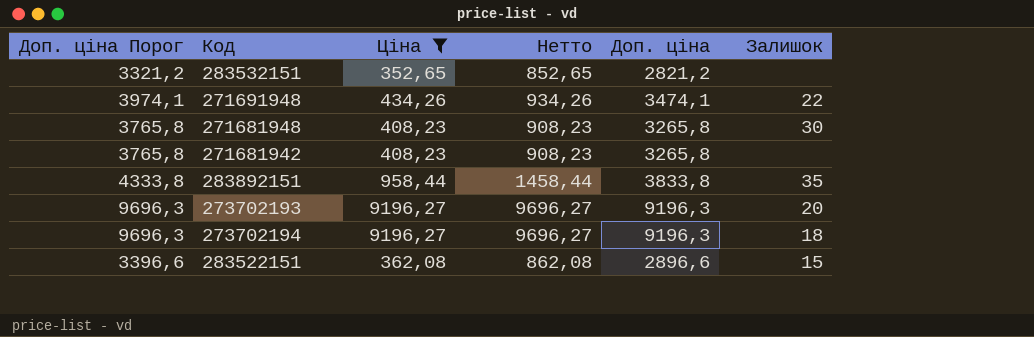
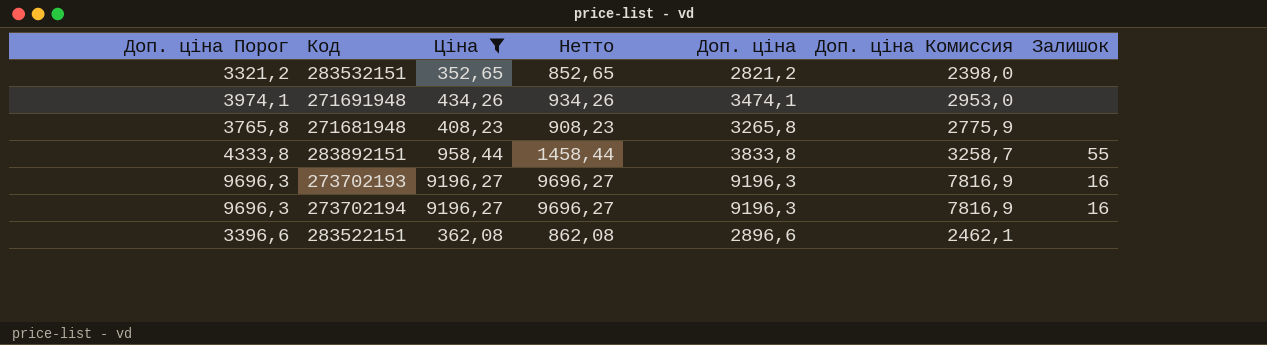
column Доп. ціна Комиссия | formula: none -> [Доп. ціна] * 0,85
row 271681942: 3765,8 | 408,23 | 908,23 | 3265,8 | none -> none
271691948 | Залишок: 22 -> none
271681948 | Залишок: 30 -> none
283892151 | Залишок: 35 -> 55
273702193 | Залишок: 20 -> 16
273702194 | Залишок: 18 -> 16
283522151 | Залишок: 15 -> none

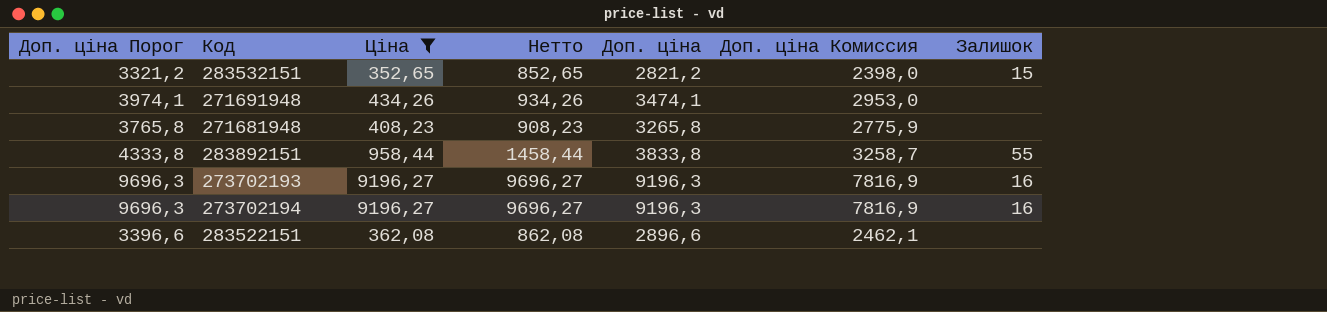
283532151 | Залишок: none -> 15

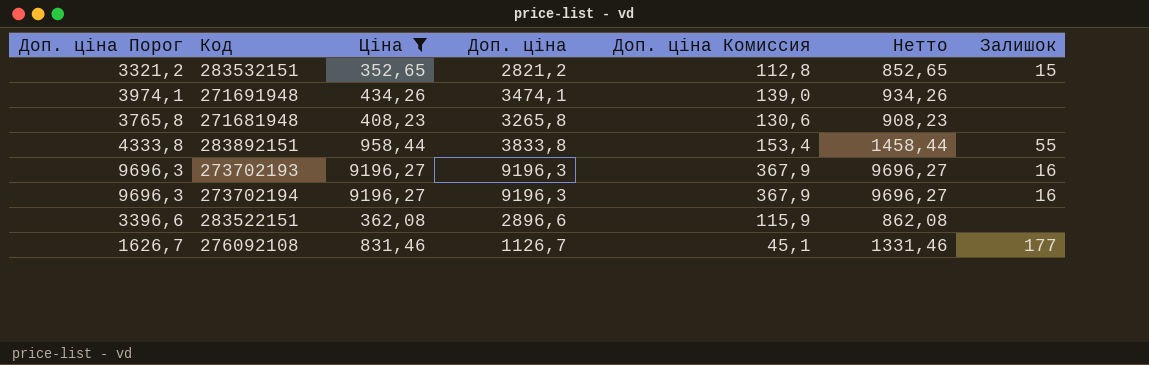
column Доп. ціна Комиссия | formula: [Доп. ціна] * 0,85 -> [Доп. ціна] * 0,04
column Нетто | position: 4 -> 6
row 276092108: none -> 1626,7 | 831,46 | 1126,7 | 45,1 | 1331,46 | 177

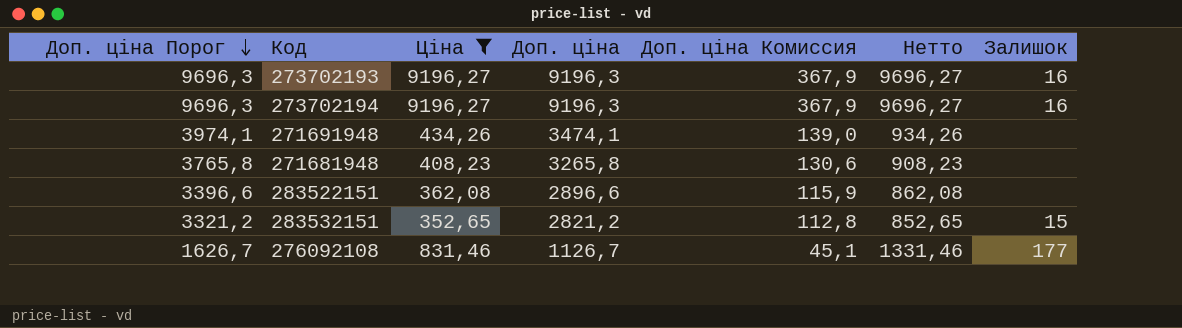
row order: none -> Доп. ціна Порог descending
row 283892151: 4333,8 | 958,44 | 3833,8 | 153,4 | 1458,44 | 55 -> none

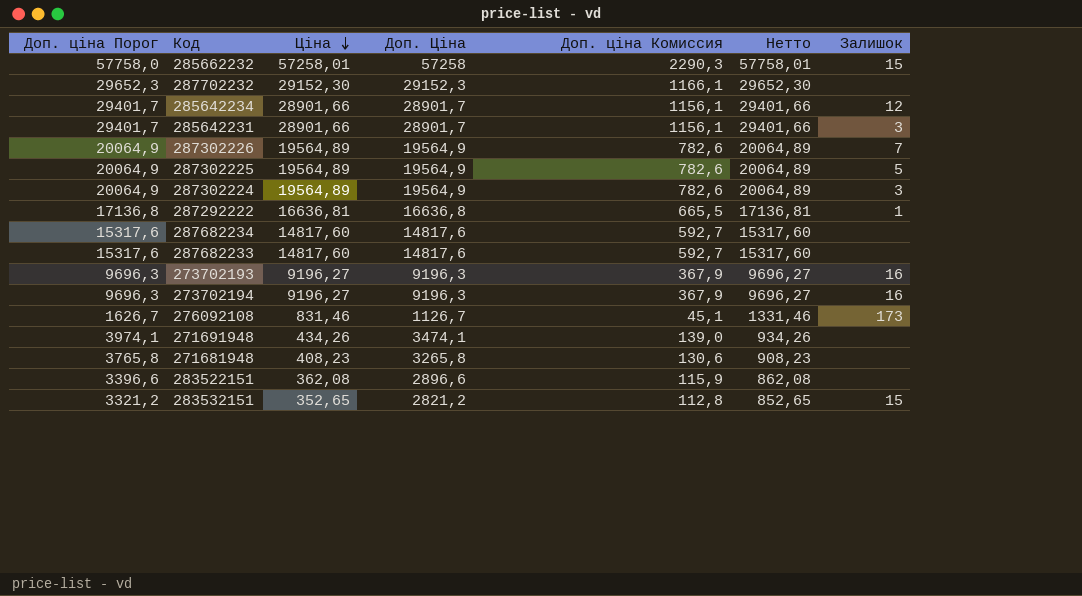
filter: Ціна <= 9196,27 -> none
row order: Доп. ціна Порог descending -> Ціна descending
column name: Доп. ціна -> Доп. Ціна
276092108 | Залишок: 177 -> 173

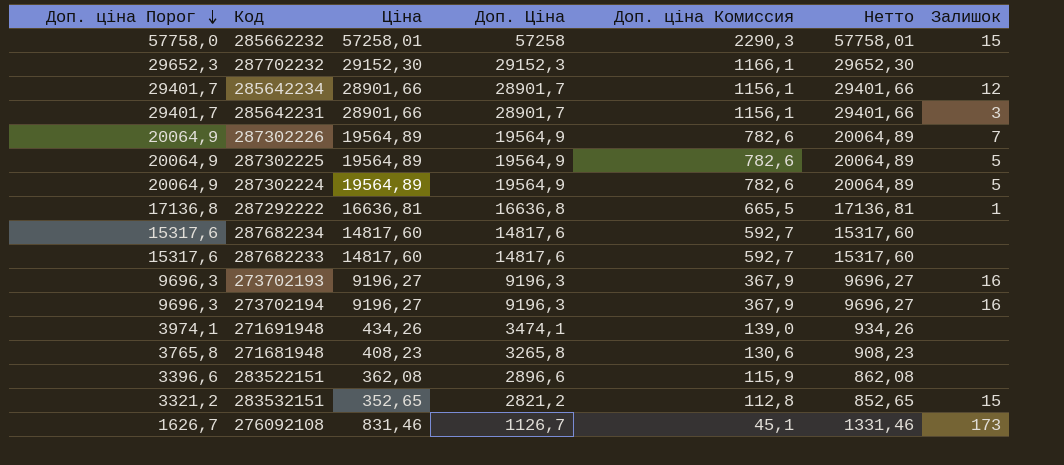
row order: Ціна descending -> Доп. ціна Порог descending
287302224 | Залишок: 3 -> 5

